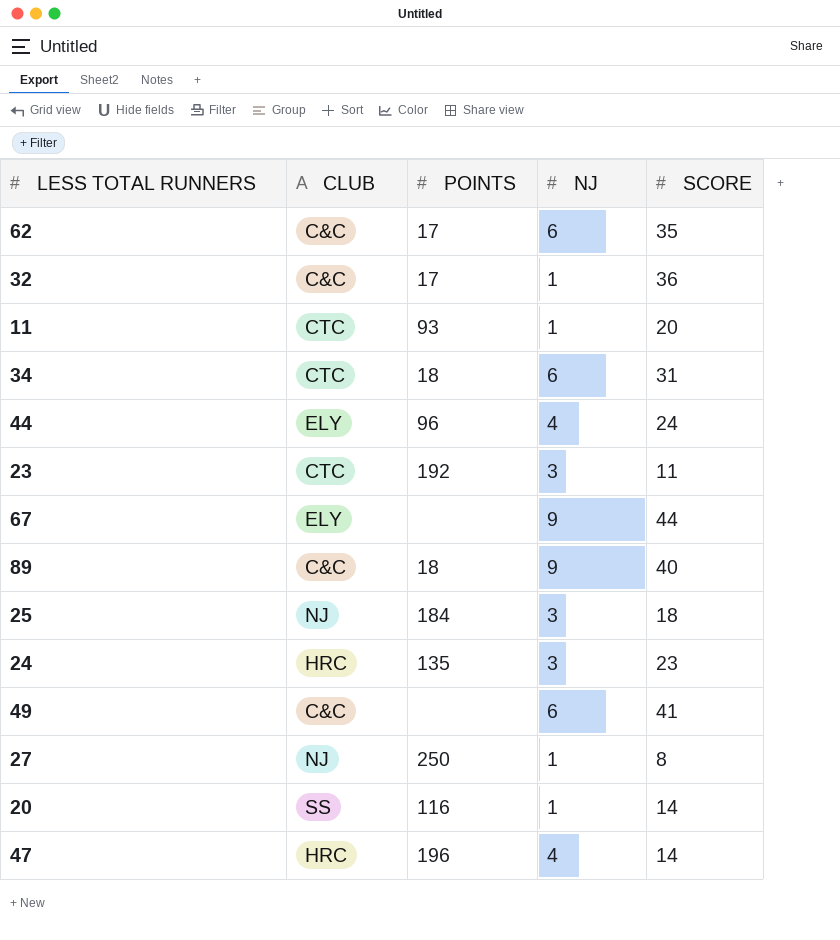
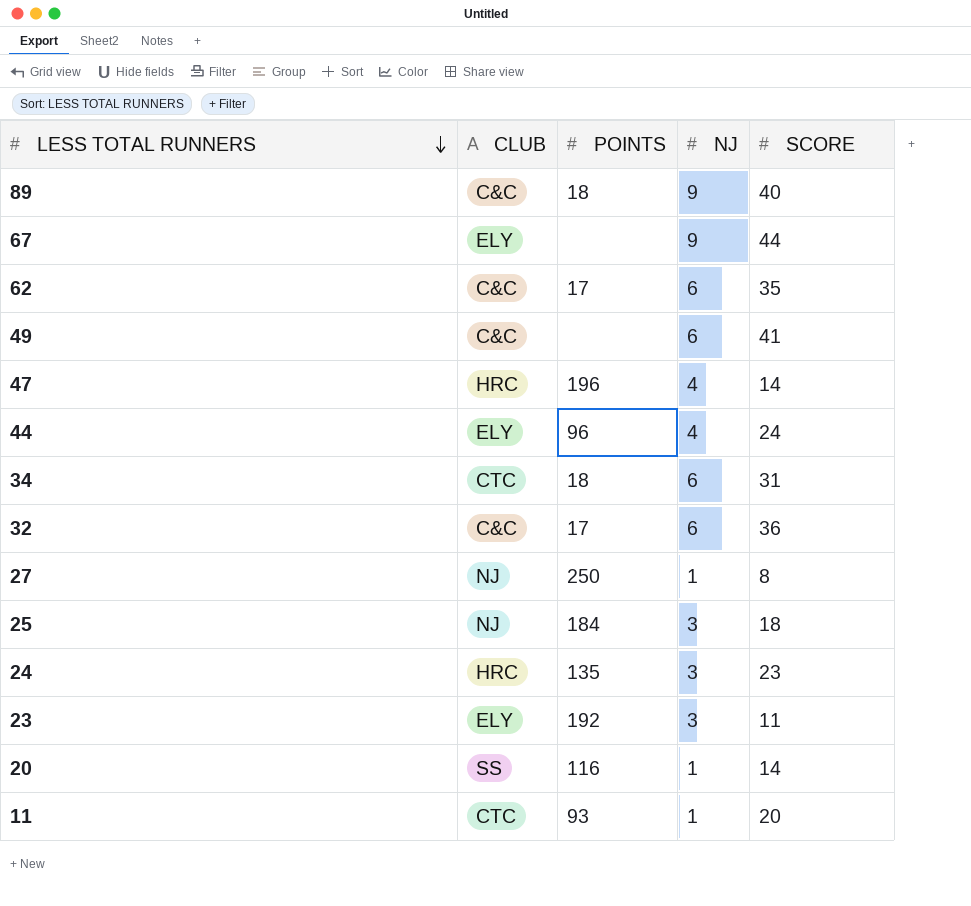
row order: none -> LESS TOTAL RUNNERS descending
32 | NJ: 1 -> 6
23 | CLUB: CTC -> ELY

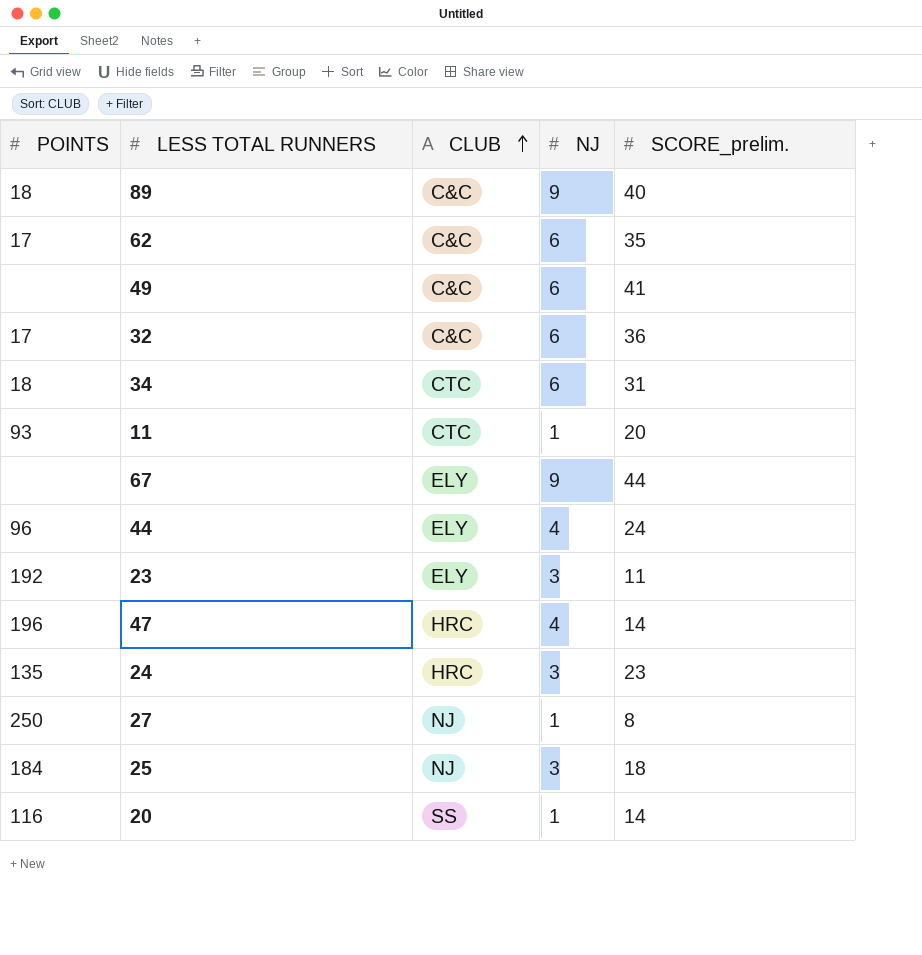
row order: LESS TOTAL RUNNERS descending -> CLUB ascending
column POINTS | position: 3 -> 1
column name: SCORE -> SCORE_prelim.

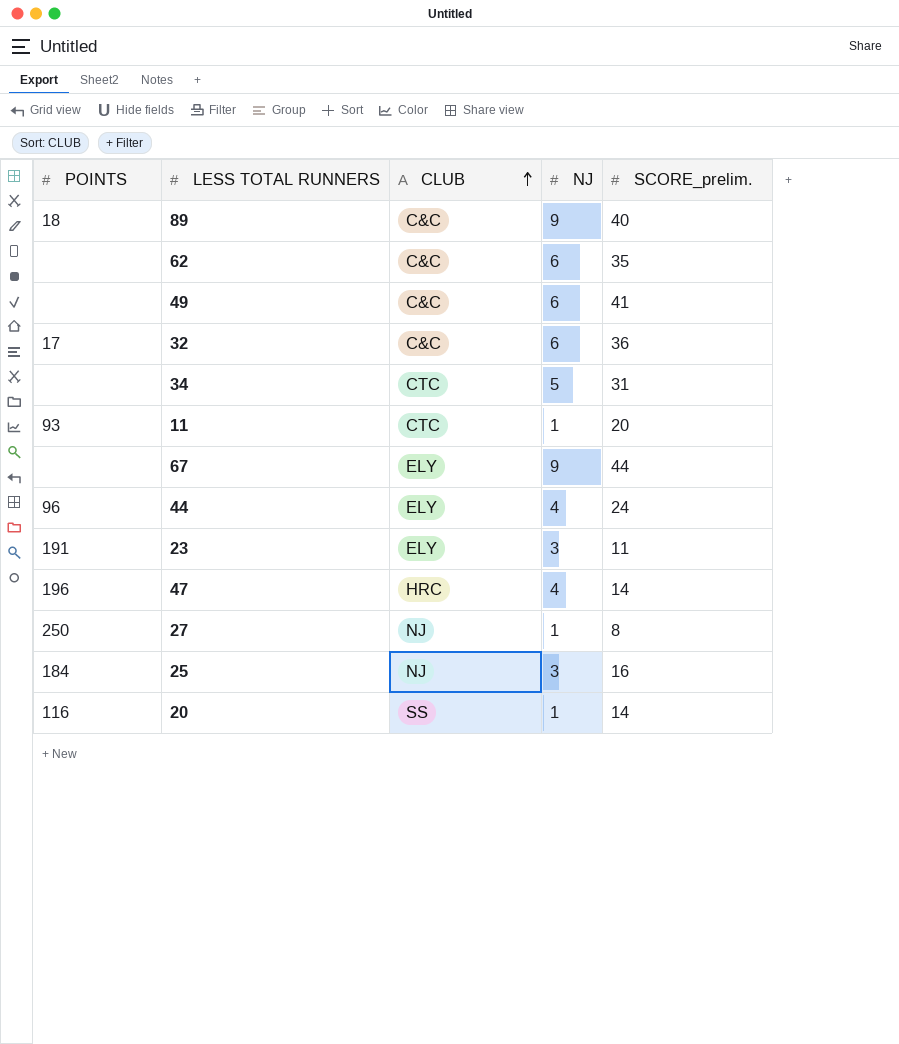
row 24: 135 | HRC | 3 | 23 -> none
62 | POINTS: 17 -> none
34 | POINTS: 18 -> none
34 | NJ: 6 -> 5
23 | POINTS: 192 -> 191
25 | SCORE_prelim.: 18 -> 16

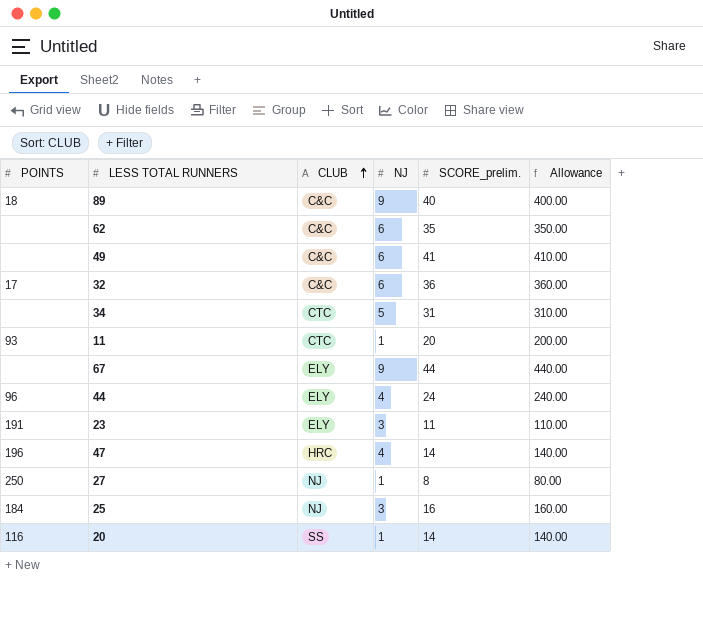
column Allowance | formula: none -> [SCORE_prelim.] * 10

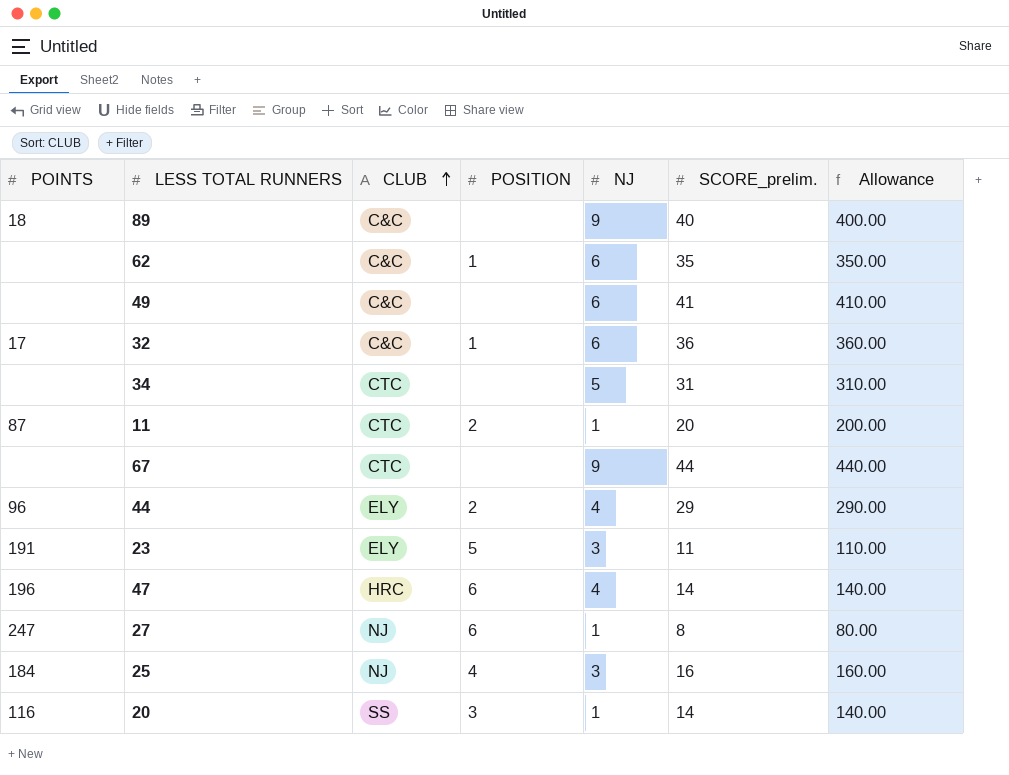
column POSITION | position: none -> 4
11 | POINTS: 93 -> 87
67 | CLUB: ELY -> CTC
44 | SCORE_prelim.: 24 -> 29
44 | Allowance: 240.00 -> 290.00
27 | POINTS: 250 -> 247

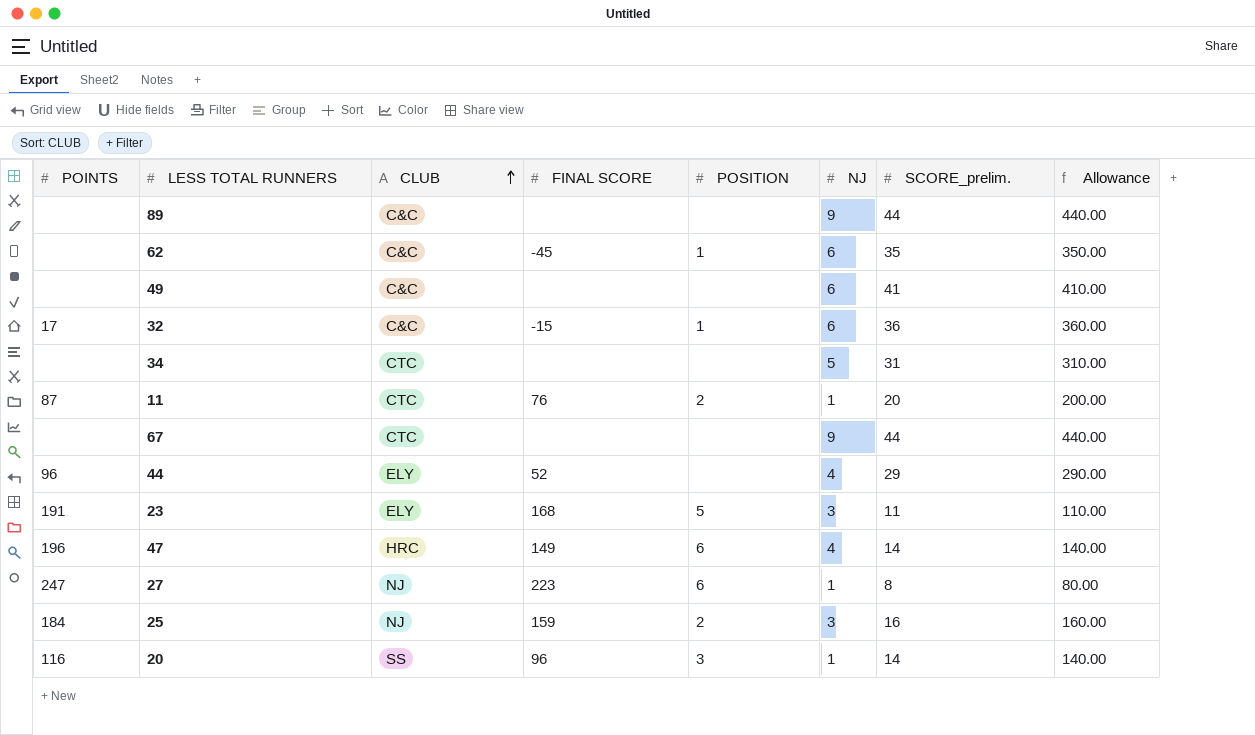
column FINAL SCORE | position: none -> 4
89 | POINTS: 18 -> none
89 | SCORE_prelim.: 40 -> 44
89 | Allowance: 400.00 -> 440.00
44 | POSITION: 2 -> none
25 | POSITION: 4 -> 2

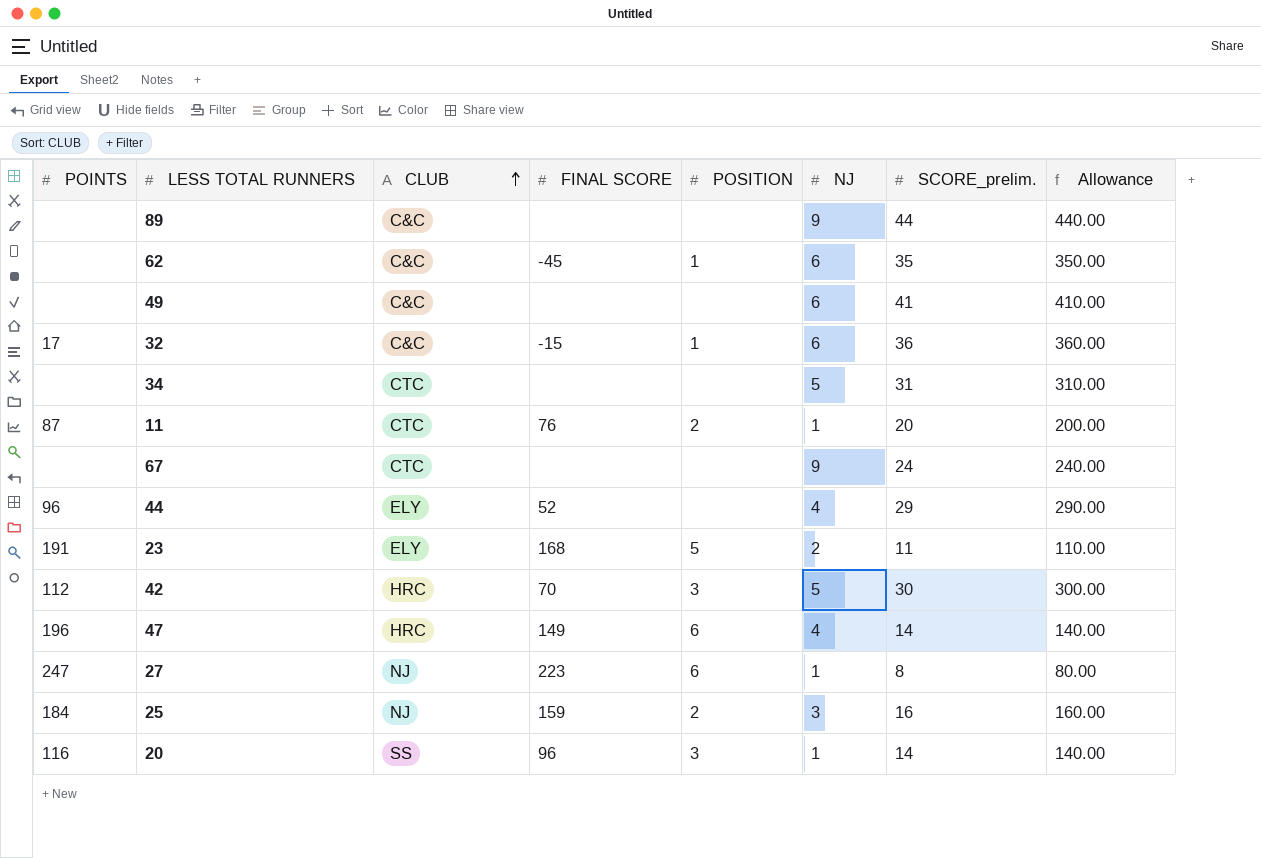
67 | SCORE_prelim.: 44 -> 24
67 | Allowance: 440.00 -> 240.00
23 | NJ: 3 -> 2
row 42: none -> 112 | HRC | 70 | 3 | 5 | 30 | 300.00

